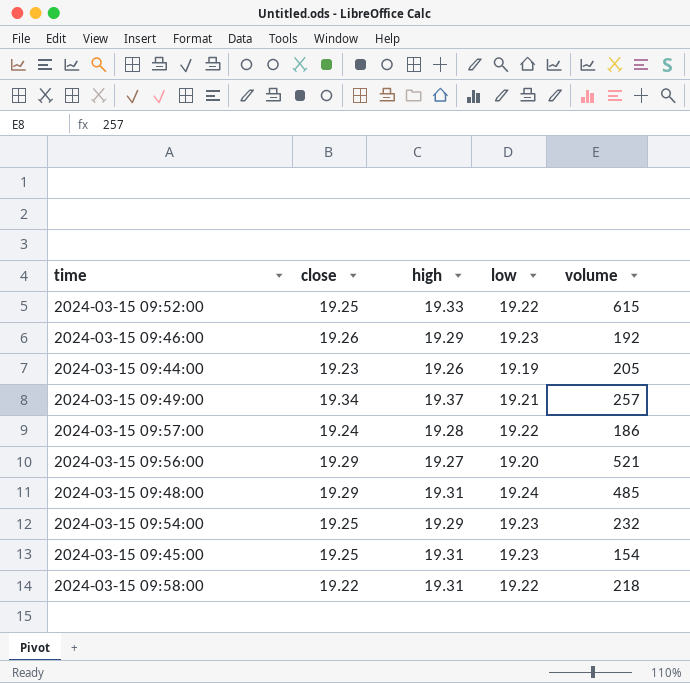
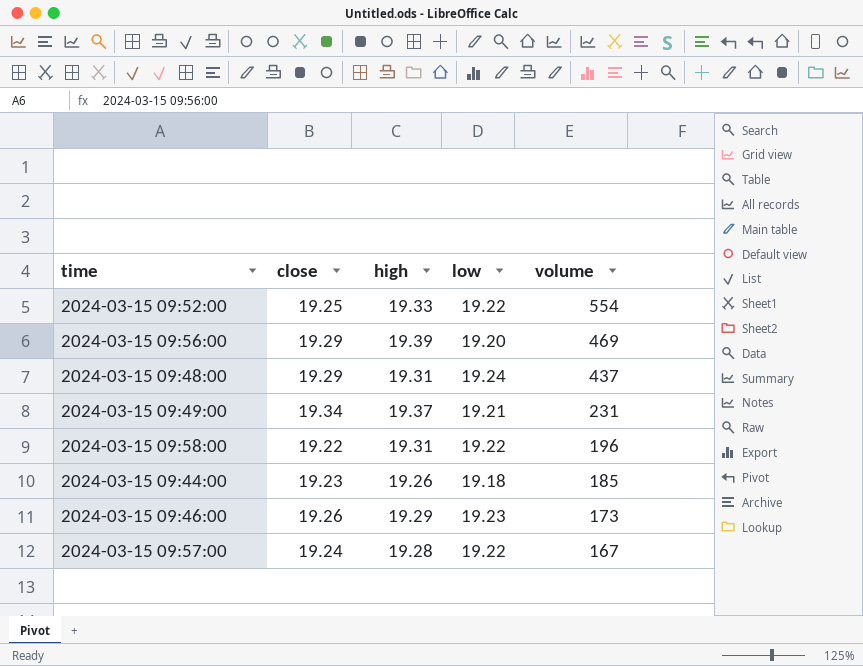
row order: none -> volume descending
row 2024-03-15 09:54:00: 19.25 | 19.29 | 19.23 | 232 -> none
row 2024-03-15 09:45:00: 19.25 | 19.31 | 19.23 | 154 -> none
2024-03-15 09:52:00 | volume: 615 -> 554
2024-03-15 09:56:00 | high: 19.27 -> 19.39
2024-03-15 09:56:00 | volume: 521 -> 469
2024-03-15 09:48:00 | volume: 485 -> 437
2024-03-15 09:49:00 | volume: 257 -> 231
2024-03-15 09:58:00 | volume: 218 -> 196
2024-03-15 09:44:00 | low: 19.19 -> 19.18
2024-03-15 09:44:00 | volume: 205 -> 185
2024-03-15 09:46:00 | volume: 192 -> 173
2024-03-15 09:57:00 | volume: 186 -> 167

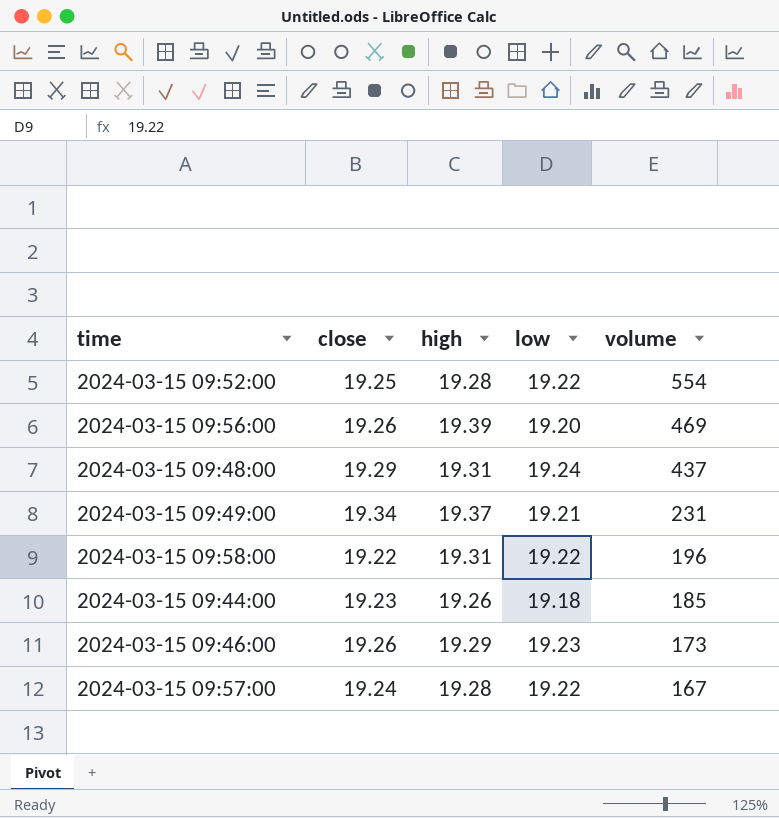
2024-03-15 09:52:00 | high: 19.33 -> 19.28
2024-03-15 09:56:00 | close: 19.29 -> 19.26

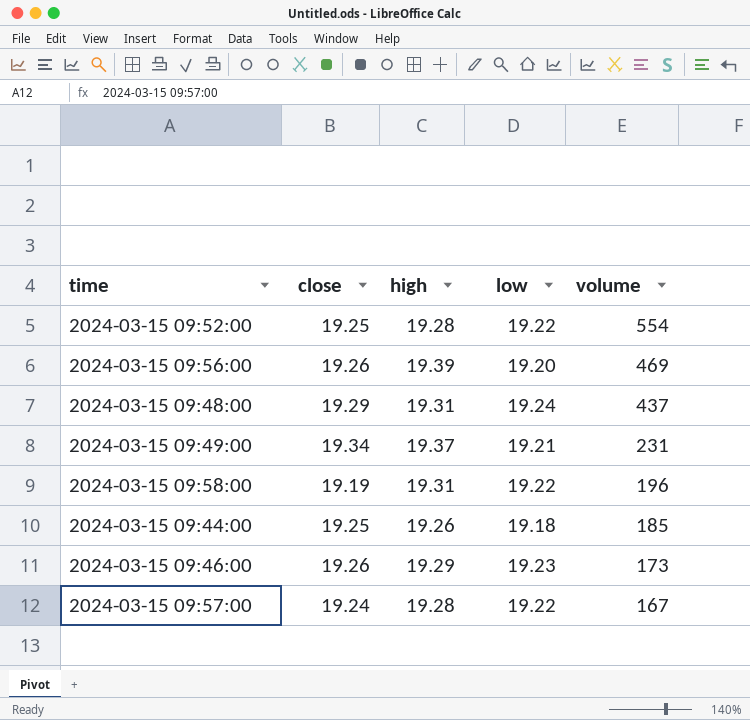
2024-03-15 09:58:00 | close: 19.22 -> 19.19
2024-03-15 09:44:00 | close: 19.23 -> 19.25

